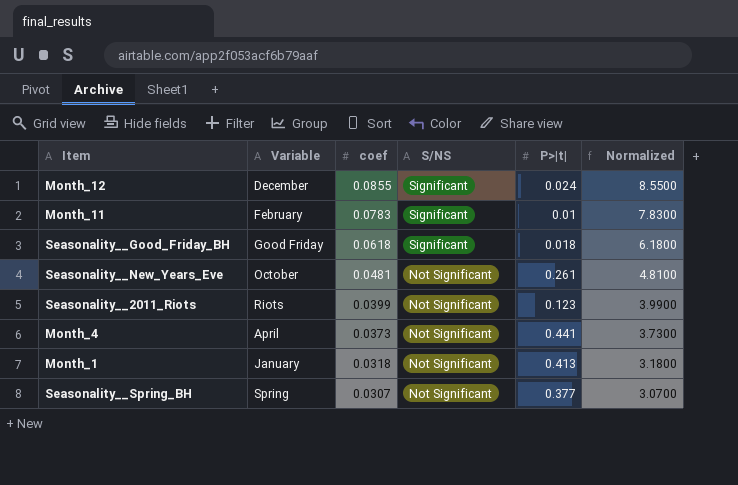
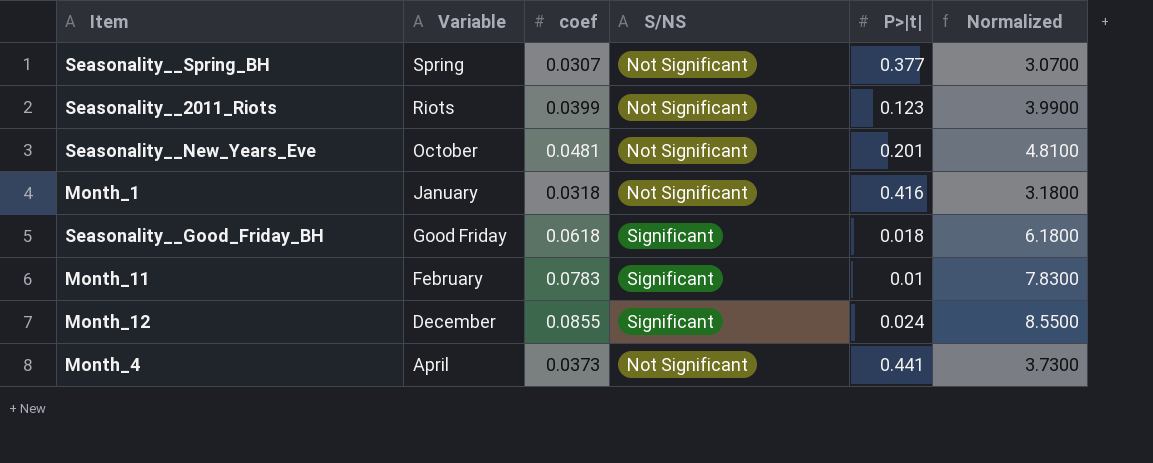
row order: coef descending -> Variable descending
Seasonality__New_Years_Eve | P>|t|: 0.261 -> 0.201
Month_1 | P>|t|: 0.413 -> 0.416

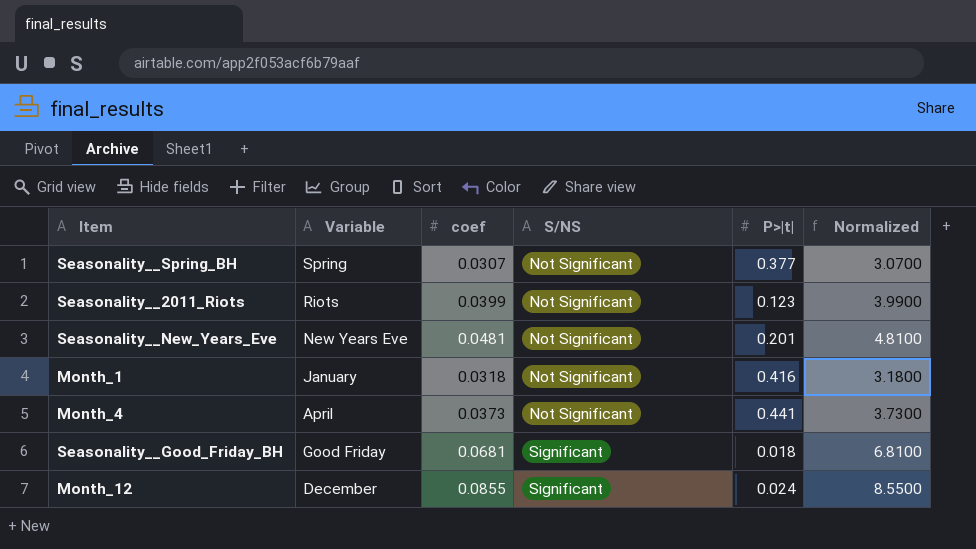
row order: Variable descending -> S/NS ascending
row Month_11: February | 0.0783 | Significant | 0.01 | 7.8300 -> none
Seasonality__New_Years_Eve | Variable: October -> New Years Eve
Seasonality__Good_Friday_BH | coef: 0.0618 -> 0.0681
Seasonality__Good_Friday_BH | Normalized: 6.1800 -> 6.8100

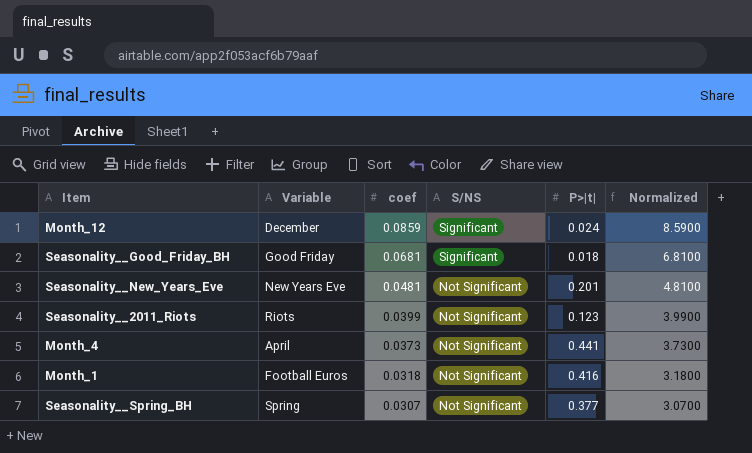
row order: S/NS ascending -> coef descending
Month_12 | coef: 0.0855 -> 0.0859
Month_12 | Normalized: 8.5500 -> 8.5900
Month_1 | Variable: January -> Football Euros

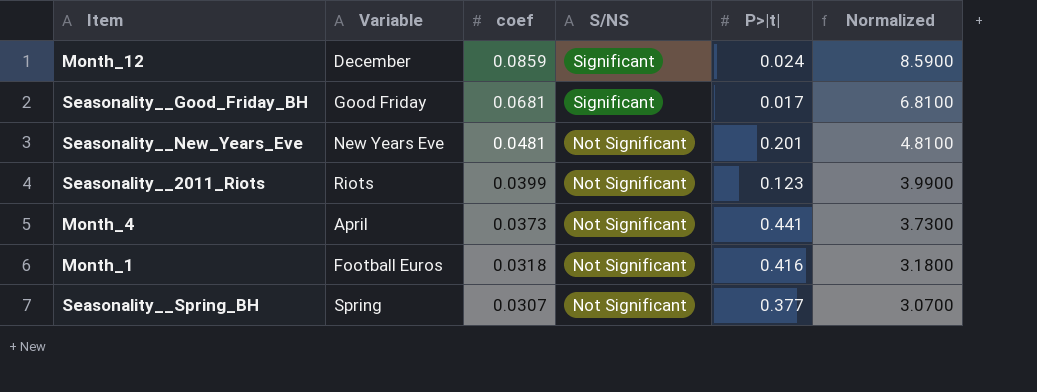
Seasonality__Good_Friday_BH | P>|t|: 0.018 -> 0.017

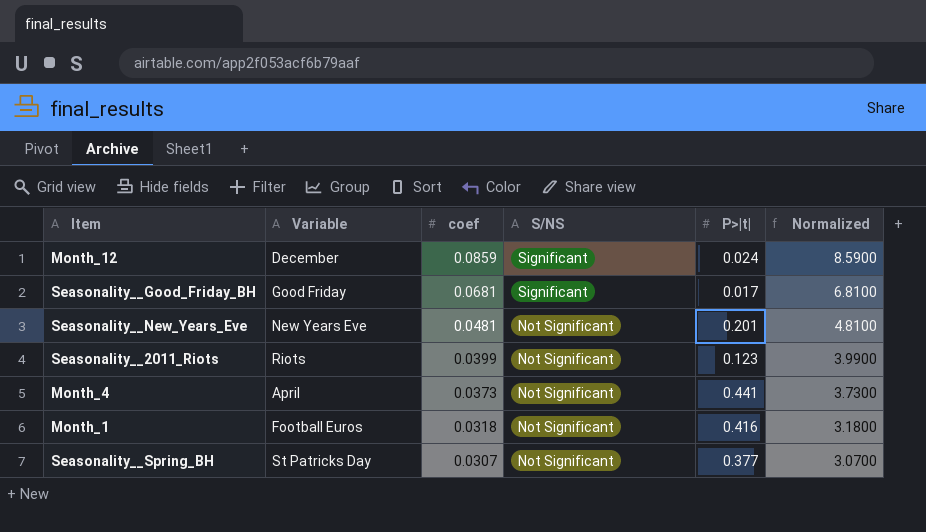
Seasonality__Spring_BH | Variable: Spring -> St Patricks Day

